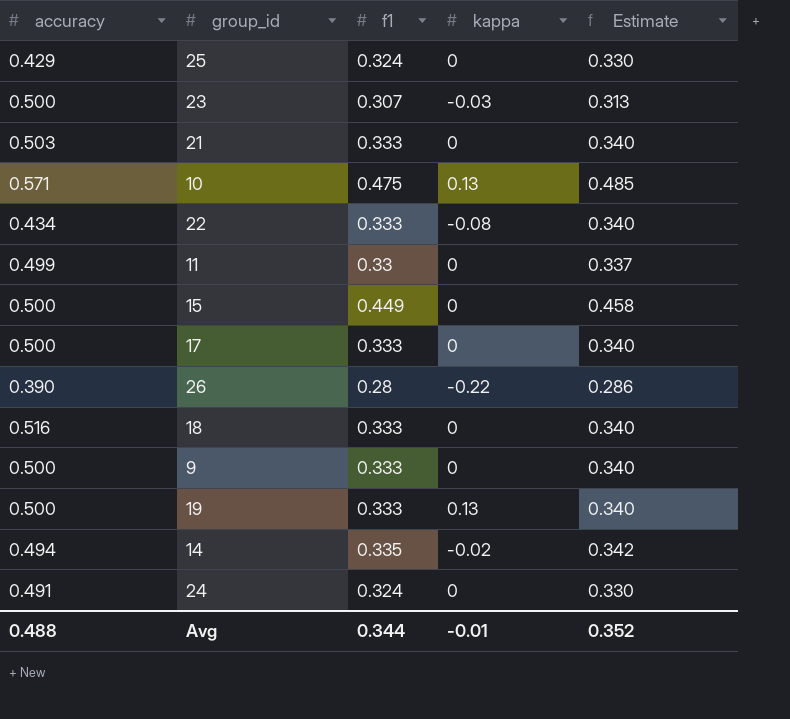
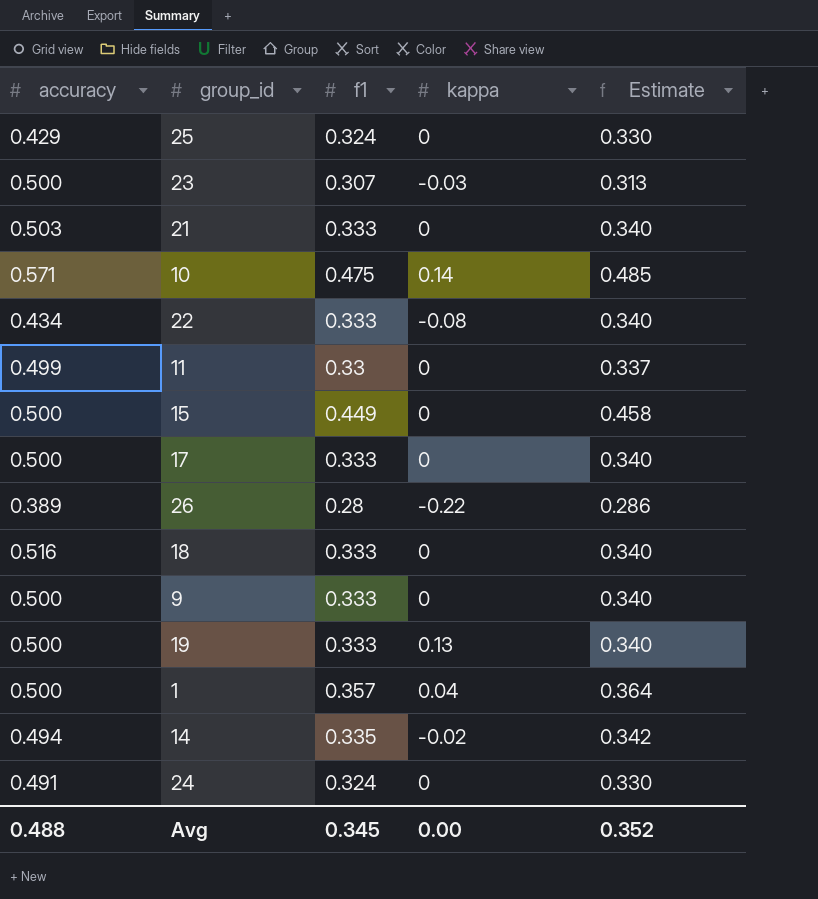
10 | kappa: 0.13 -> 0.14
26 | accuracy: 0.390 -> 0.389
row 1: none -> 0.500 | 0.357 | 0.04 | 0.364
Avg | f1: 0.344 -> 0.345
Avg | kappa: -0.01 -> 0.00

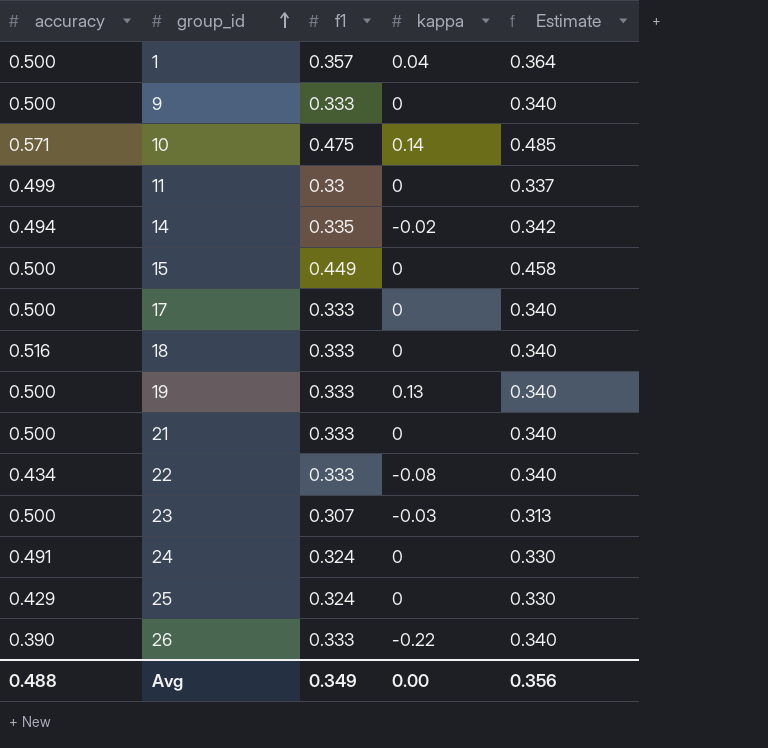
row order: none -> group_id ascending
21 | accuracy: 0.503 -> 0.500
26 | accuracy: 0.389 -> 0.390
26 | f1: 0.28 -> 0.333
26 | Estimate: 0.286 -> 0.340
Avg | f1: 0.345 -> 0.349
Avg | Estimate: 0.352 -> 0.356

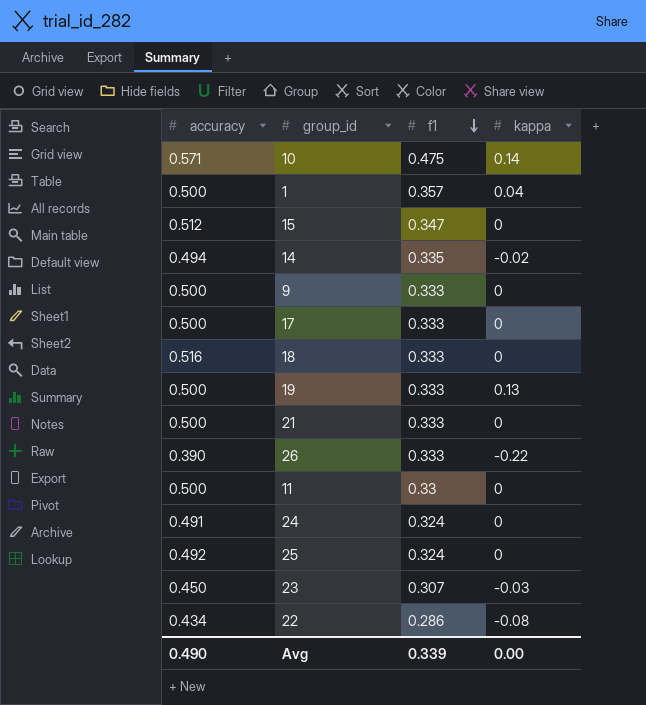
row order: group_id ascending -> f1 descending
column Estimate | formula: [f1] * 1.02 -> none
15 | accuracy: 0.500 -> 0.512
15 | f1: 0.449 -> 0.347
11 | accuracy: 0.499 -> 0.500
25 | accuracy: 0.429 -> 0.492
23 | accuracy: 0.500 -> 0.450
22 | f1: 0.333 -> 0.286
Avg | accuracy: 0.488 -> 0.490
Avg | f1: 0.349 -> 0.339

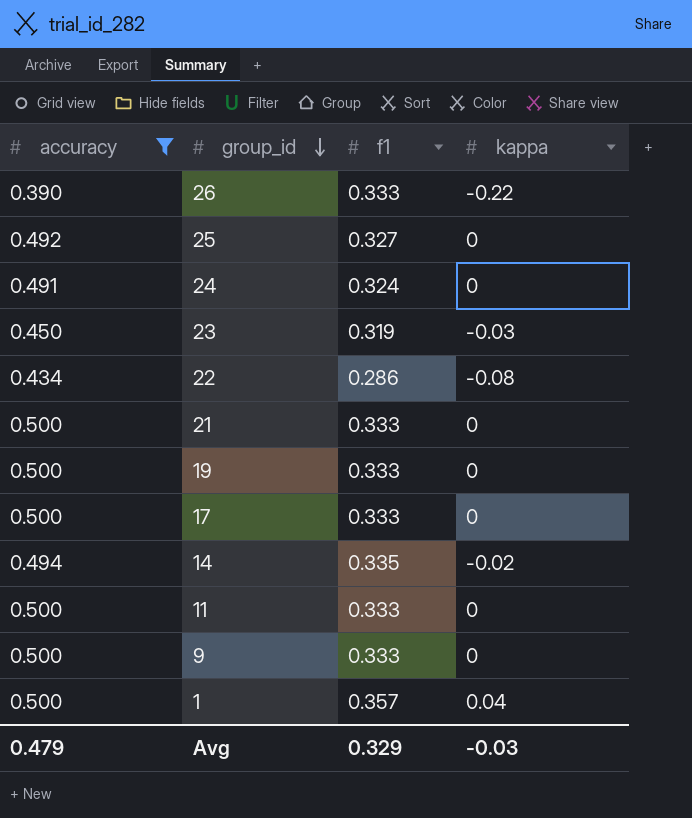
filter: none -> accuracy <= 0.500
row order: f1 descending -> group_id descending
25 | f1: 0.324 -> 0.327
23 | f1: 0.307 -> 0.319
19 | kappa: 0.13 -> 0
11 | f1: 0.33 -> 0.333
Avg | accuracy: 0.490 -> 0.479
Avg | f1: 0.339 -> 0.329
Avg | kappa: 0.00 -> -0.03

